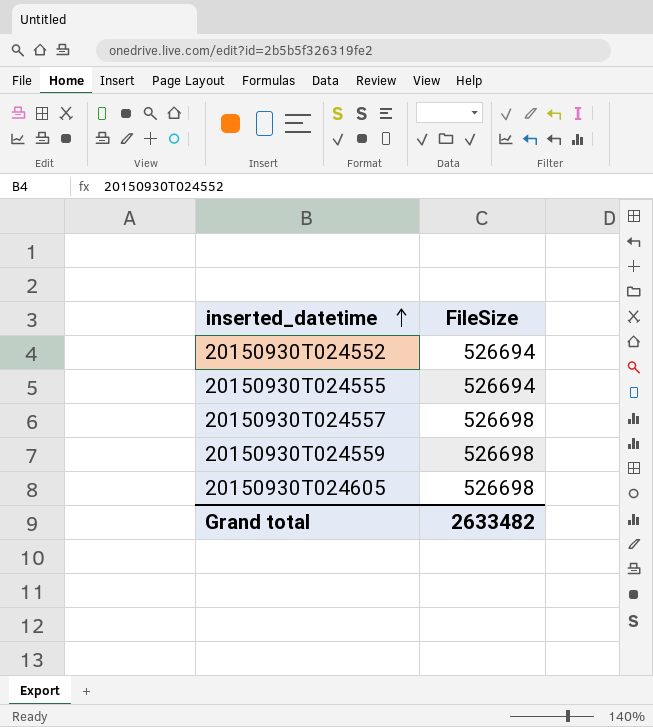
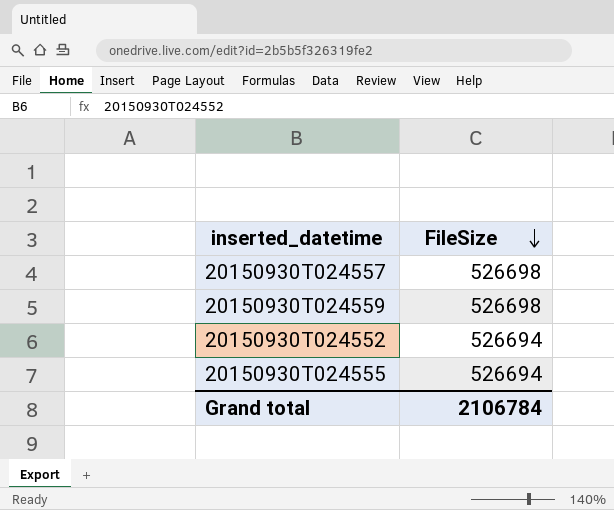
row order: inserted_datetime ascending -> FileSize descending
row 20150930T024605: 526698 -> none
Grand total | FileSize: 2633482 -> 2106784

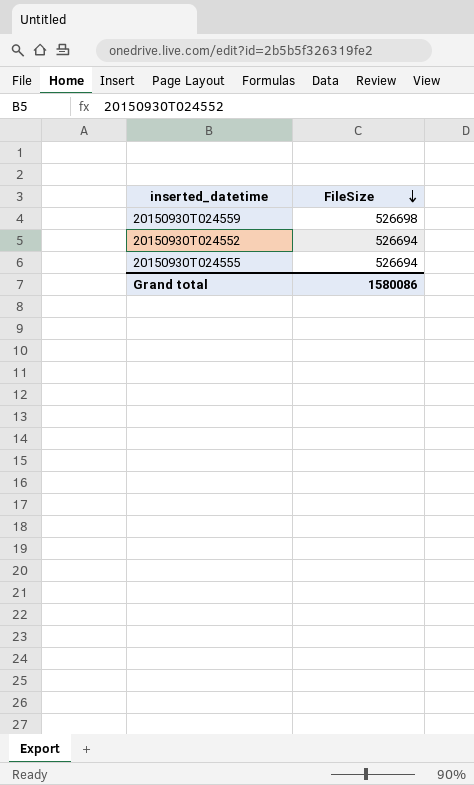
row 20150930T024557: 526698 -> none
Grand total | FileSize: 2106784 -> 1580086

